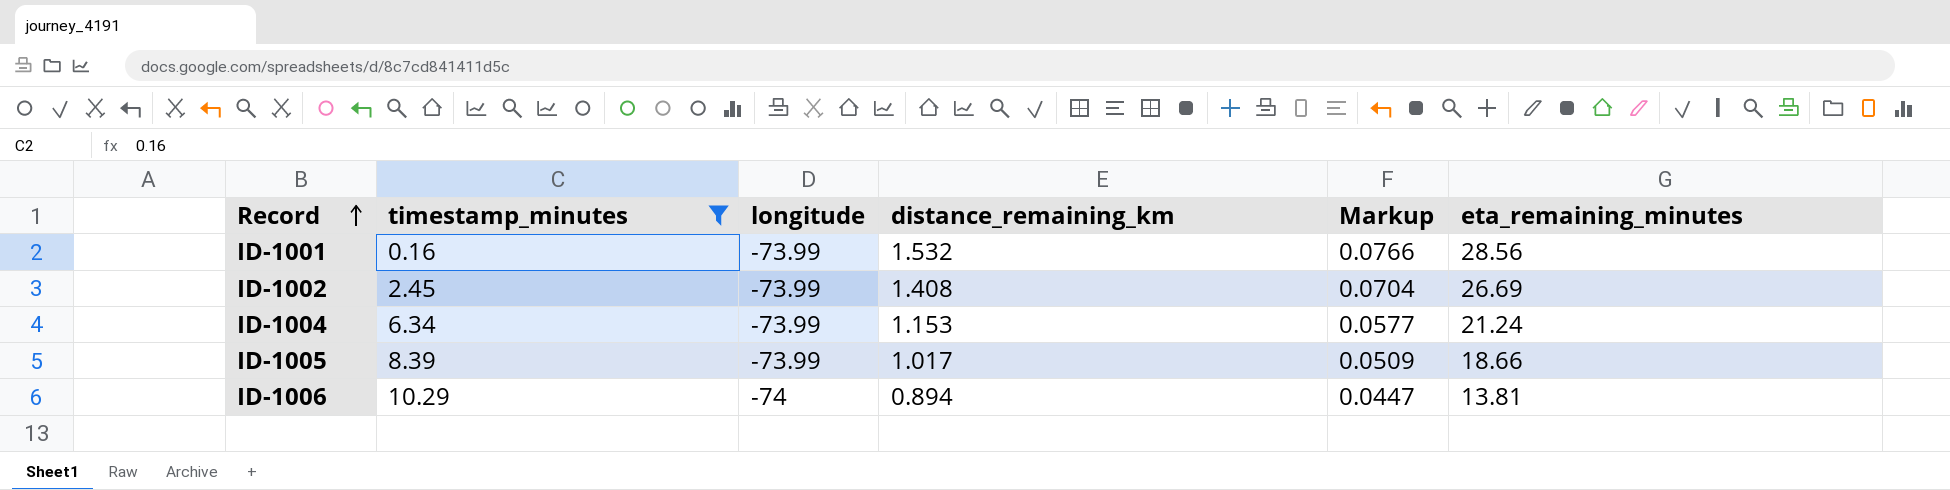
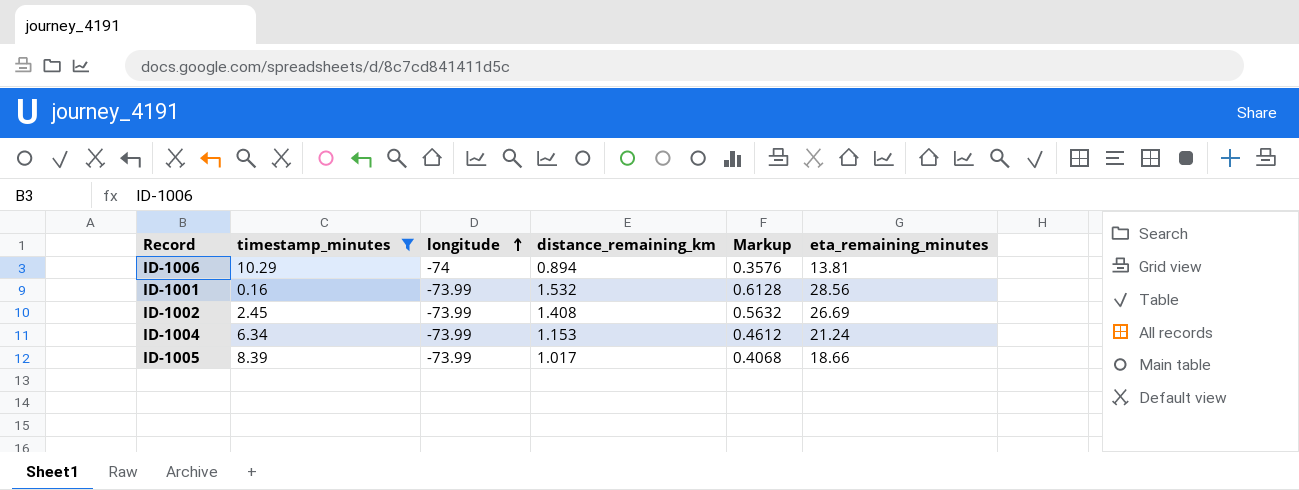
row order: Record ascending -> longitude ascending
column Markup | formula: [distance_remaining_km] * 0.05 -> [distance_remaining_km] * 0.4

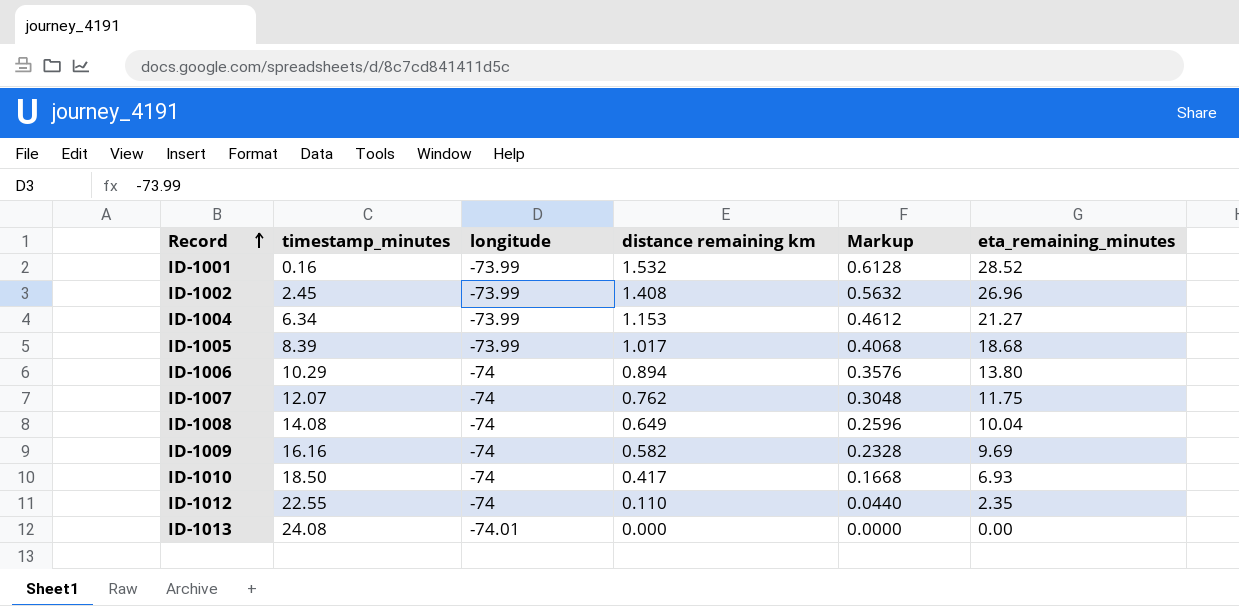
filter: timestamp_minutes <= 10.29 -> none
row order: longitude ascending -> Record ascending
column name: distance_remaining_km -> distance remaining km
ID-1001 | eta_remaining_minutes: 28.56 -> 28.52
ID-1002 | eta_remaining_minutes: 26.69 -> 26.96
ID-1004 | eta_remaining_minutes: 21.24 -> 21.27
ID-1005 | eta_remaining_minutes: 18.66 -> 18.68
ID-1006 | eta_remaining_minutes: 13.81 -> 13.80

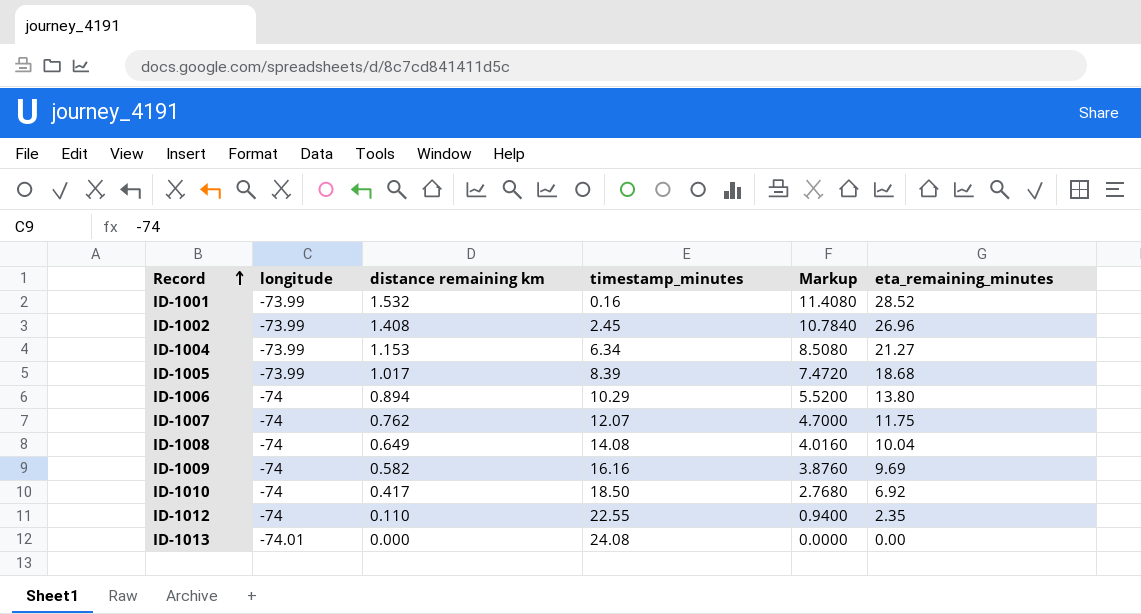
column timestamp_minutes | position: 2 -> 4
column Markup | formula: [distance remaining km] * 0.4 -> [eta_remaining_minutes] * 0.4
ID-1010 | eta_remaining_minutes: 6.93 -> 6.92

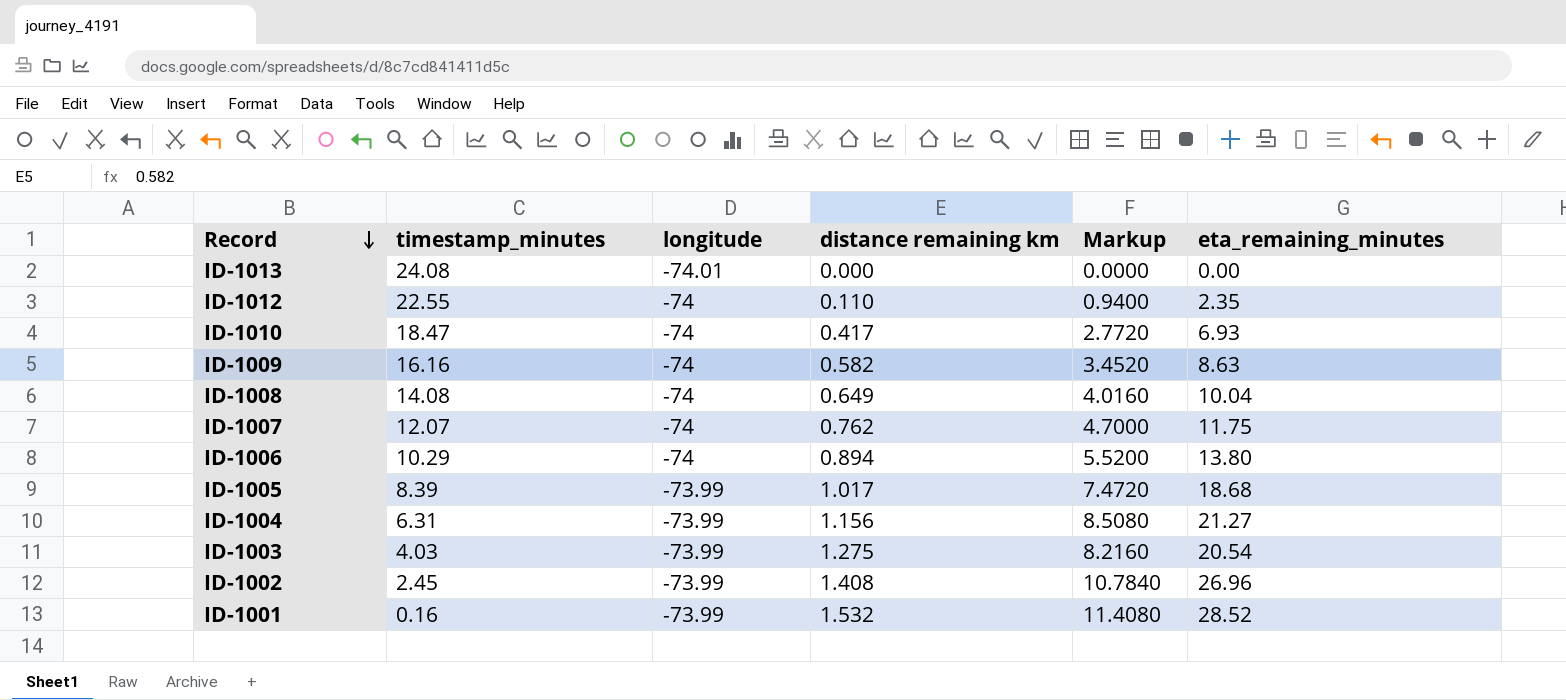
row order: Record ascending -> Record descending
column timestamp_minutes | position: 4 -> 2
ID-1010 | timestamp_minutes: 18.50 -> 18.47
ID-1010 | Markup: 2.7680 -> 2.7720
ID-1010 | eta_remaining_minutes: 6.92 -> 6.93
ID-1009 | Markup: 3.8760 -> 3.4520
ID-1009 | eta_remaining_minutes: 9.69 -> 8.63
ID-1004 | timestamp_minutes: 6.34 -> 6.31
ID-1004 | distance remaining km: 1.153 -> 1.156
row ID-1003: none -> 4.03 | -73.99 | 1.275 | 8.2160 | 20.54

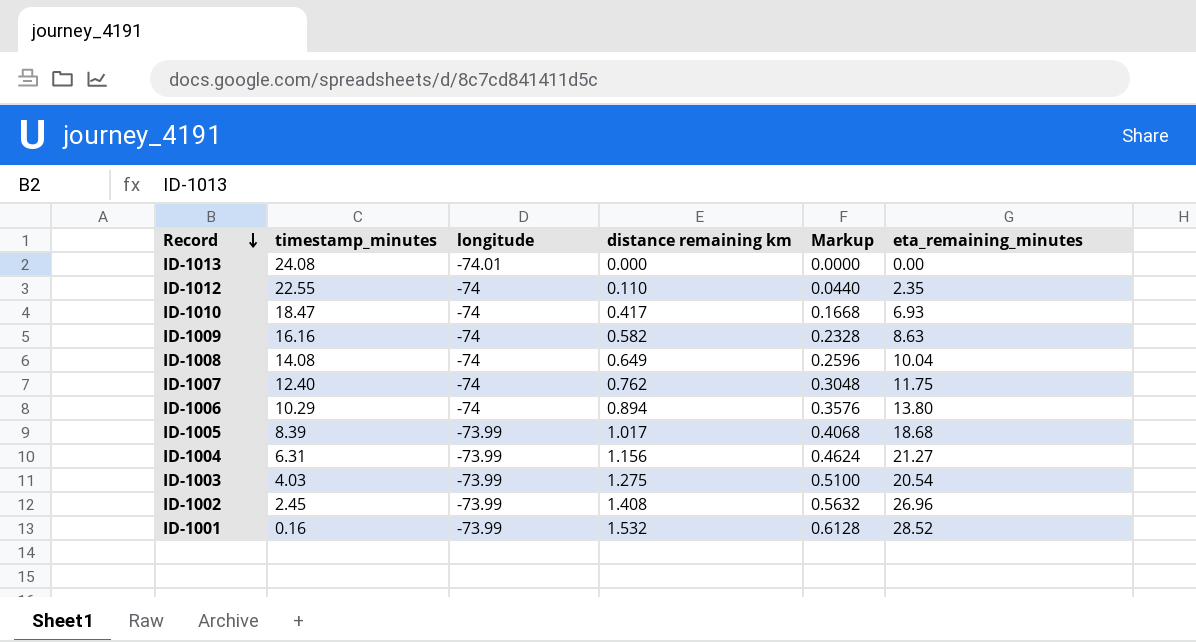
column Markup | formula: [eta_remaining_minutes] * 0.4 -> [distance remaining km] * 0.4
ID-1007 | timestamp_minutes: 12.07 -> 12.40

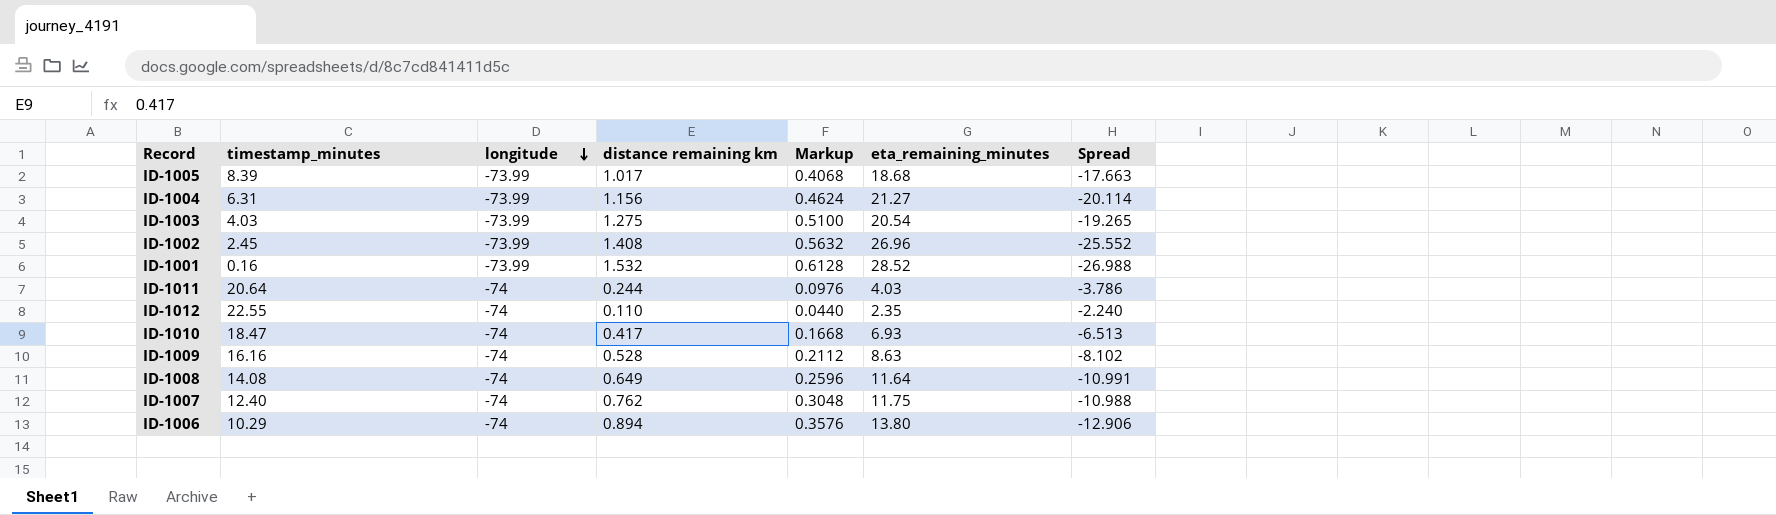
row order: Record descending -> longitude descending
column Spread | formula: none -> [distance remaining km] - [eta_remaining_minutes]
row ID-1013: 24.08 | -74.01 | 0.000 | 0.0000 | 0.00 -> none
row ID-1011: none -> 20.64 | -74 | 0.244 | 0.0976 | 4.03 | -3.786
ID-1009 | distance remaining km: 0.582 -> 0.528
ID-1009 | Markup: 0.2328 -> 0.2112
ID-1008 | eta_remaining_minutes: 10.04 -> 11.64

